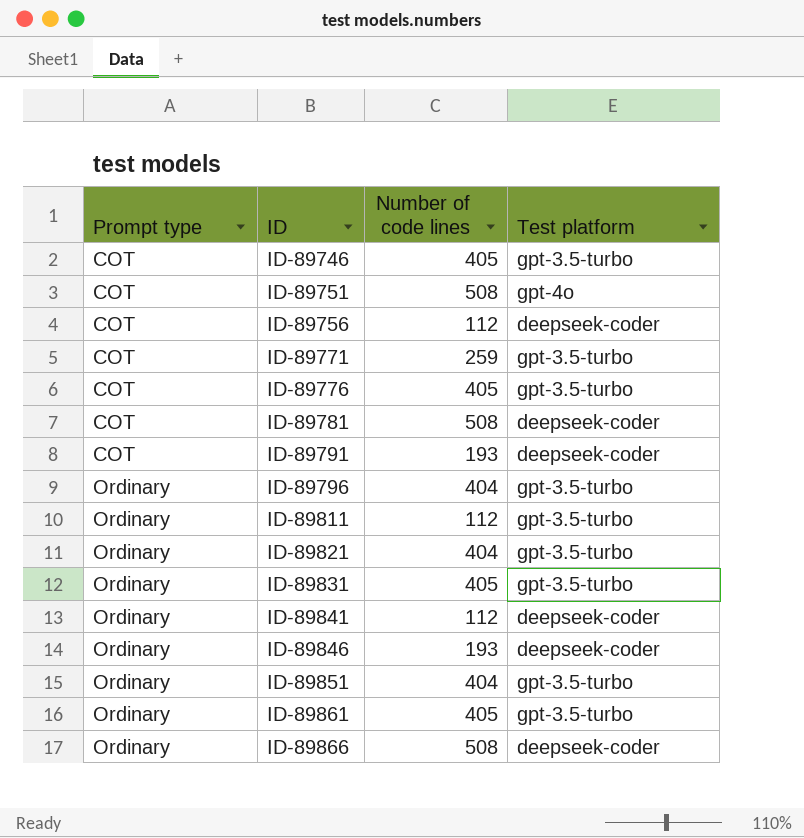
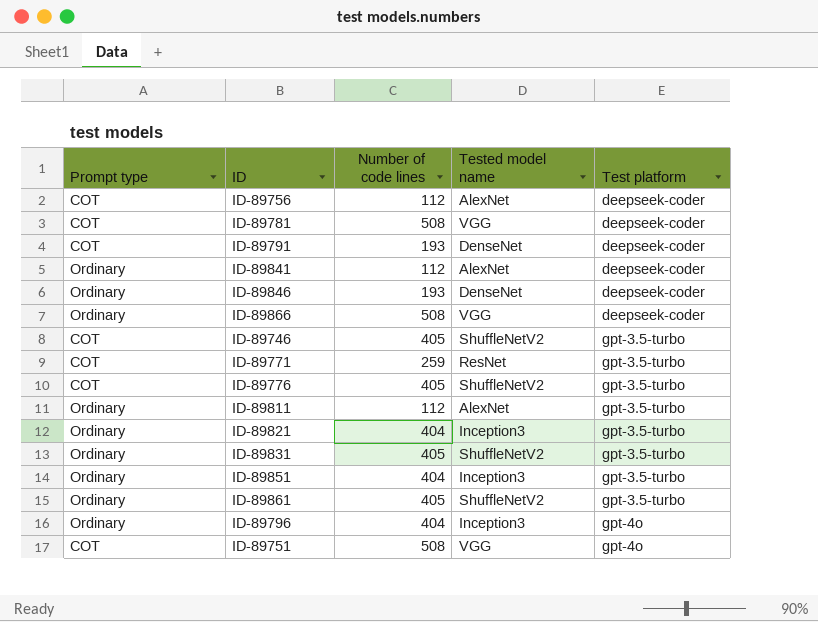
row order: Prompt type ascending -> Test platform ascending
column Tested model name | position: none -> 4
ID-89796 | Test platform: gpt-3.5-turbo -> gpt-4o

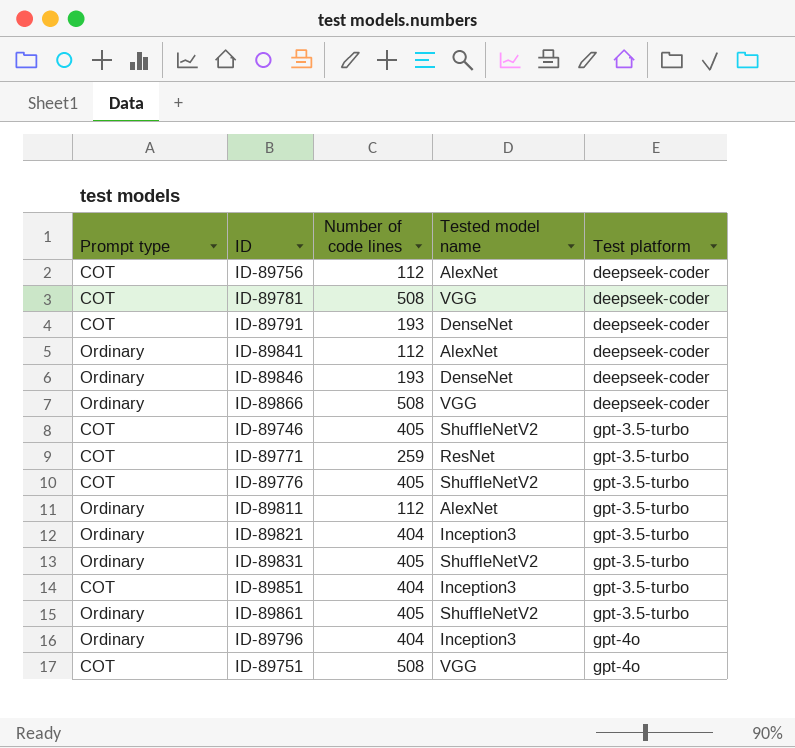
ID-89851 | Prompt type: Ordinary -> COT

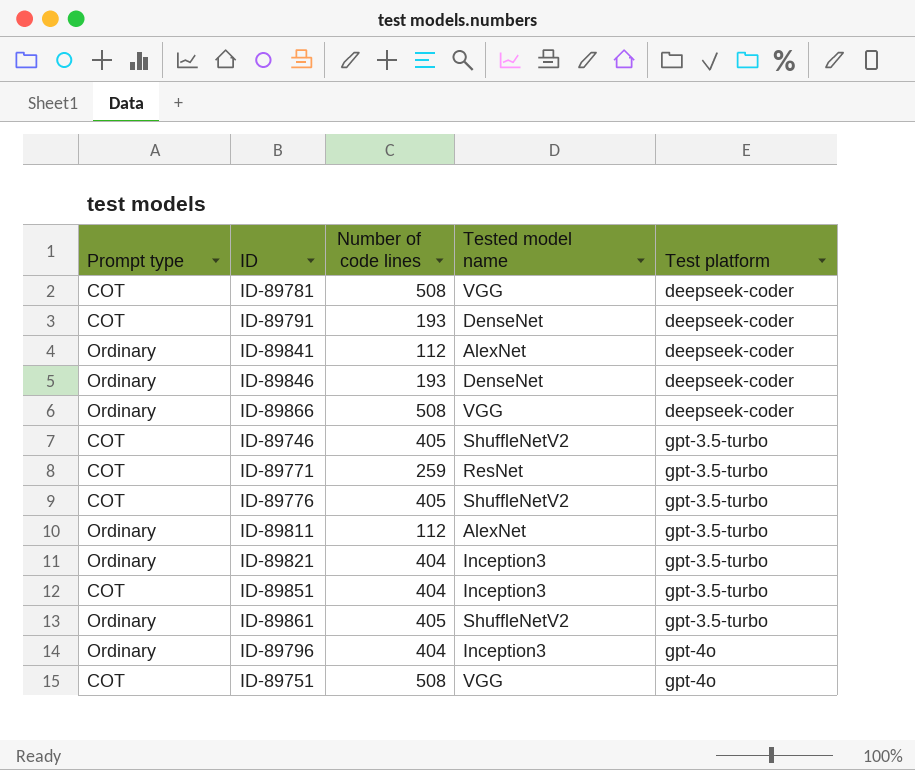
row ID-89756: COT | 112 | AlexNet | deepseek-coder -> none
row ID-89831: Ordinary | 405 | ShuffleNetV2 | gpt-3.5-turbo -> none

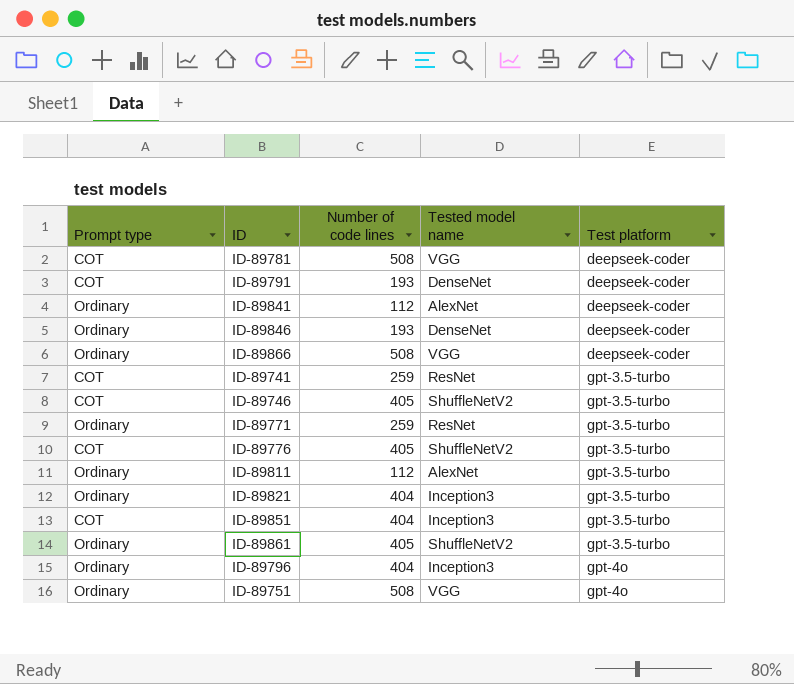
row ID-89741: none -> COT | 259 | ResNet | gpt-3.5-turbo
ID-89771 | Prompt type: COT -> Ordinary
ID-89751 | Prompt type: COT -> Ordinary

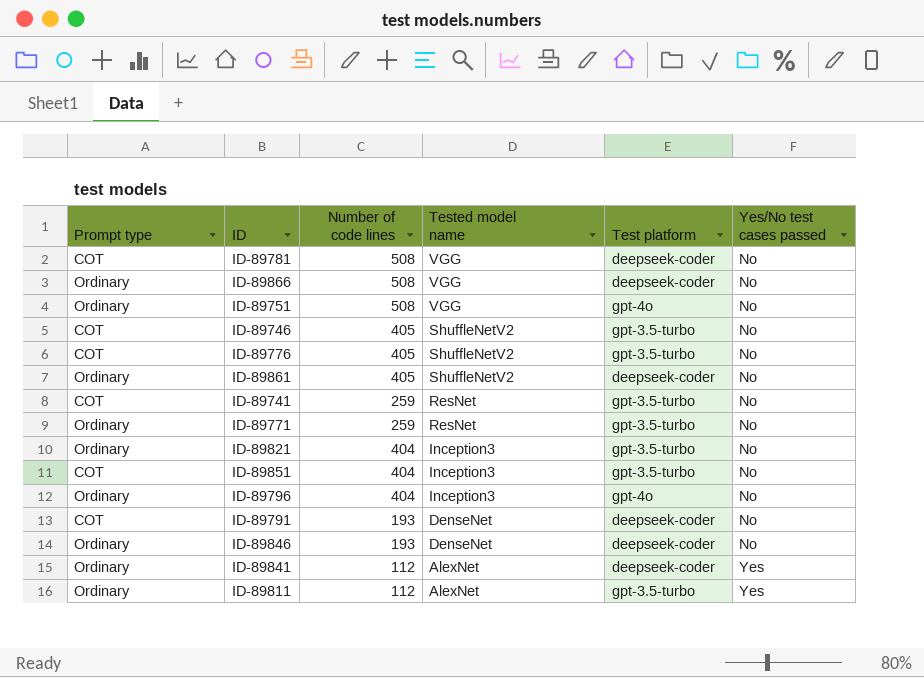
row order: Test platform ascending -> Tested model name descending
column Yes/No test cases passed | position: none -> 6
ID-89861 | Test platform: gpt-3.5-turbo -> deepseek-coder

